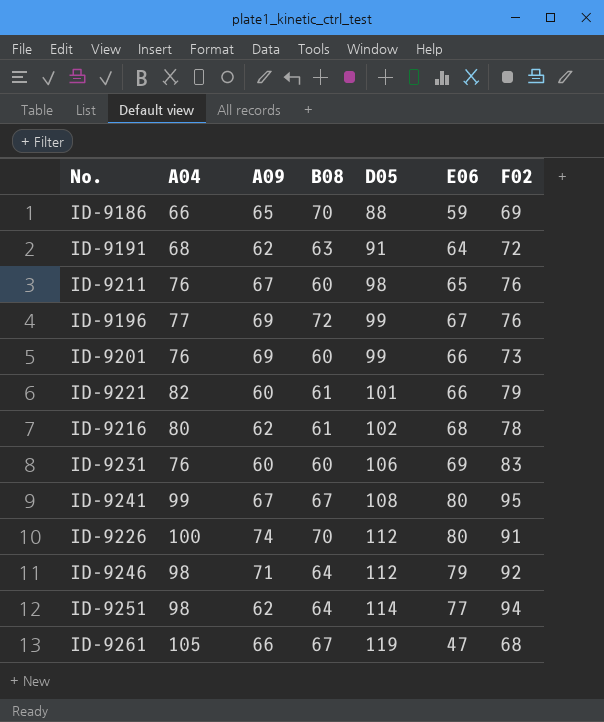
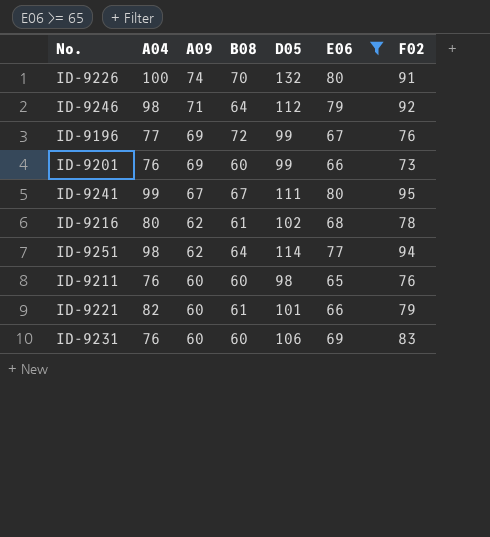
filter: none -> E06 >= 65
row order: D05 ascending -> A09 descending
ID-9226 | D05: 112 -> 132
ID-9241 | D05: 108 -> 111
ID-9211 | A09: 67 -> 60

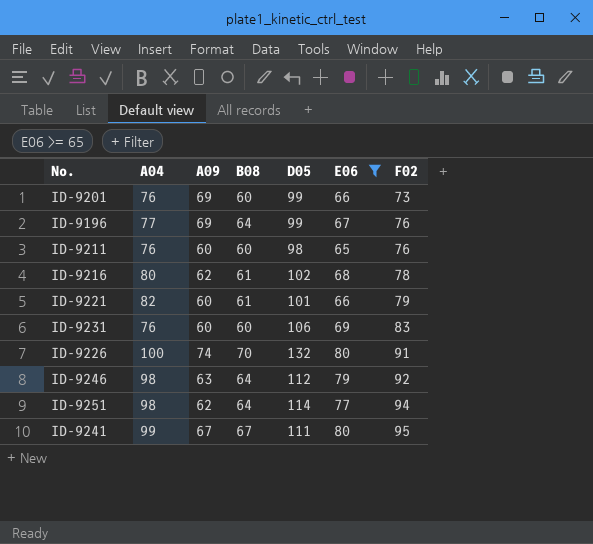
row order: A09 descending -> F02 ascending
ID-9196 | B08: 72 -> 64
ID-9246 | A09: 71 -> 63

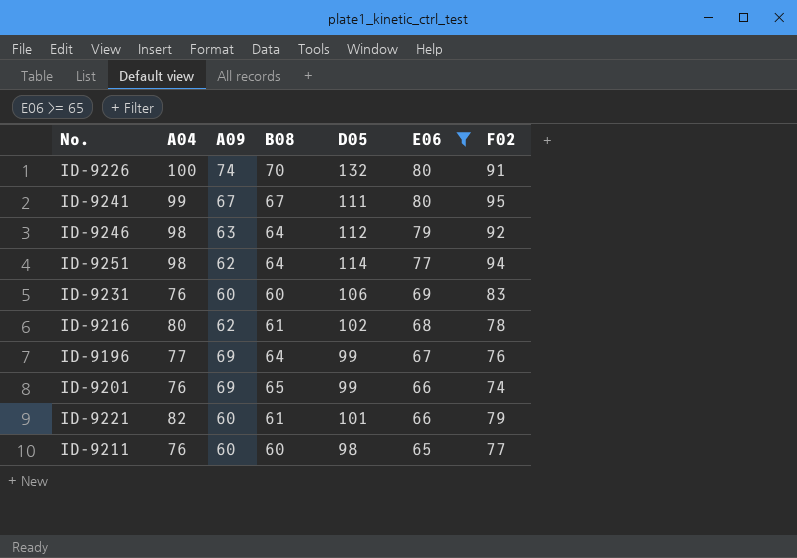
row order: F02 ascending -> E06 descending
ID-9201 | B08: 60 -> 65
ID-9201 | F02: 73 -> 74
ID-9211 | F02: 76 -> 77

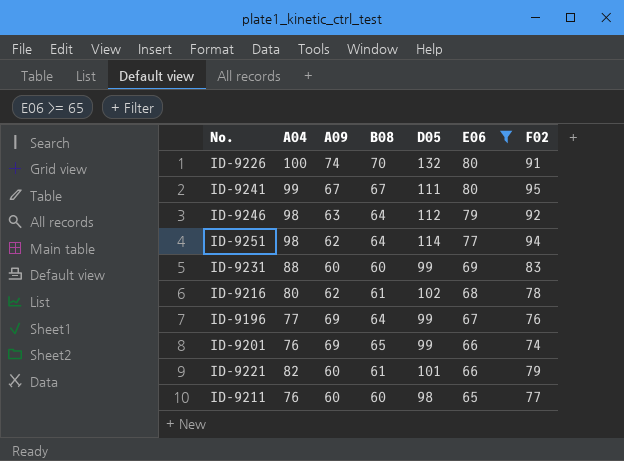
ID-9231 | A04: 76 -> 88
ID-9231 | D05: 106 -> 99

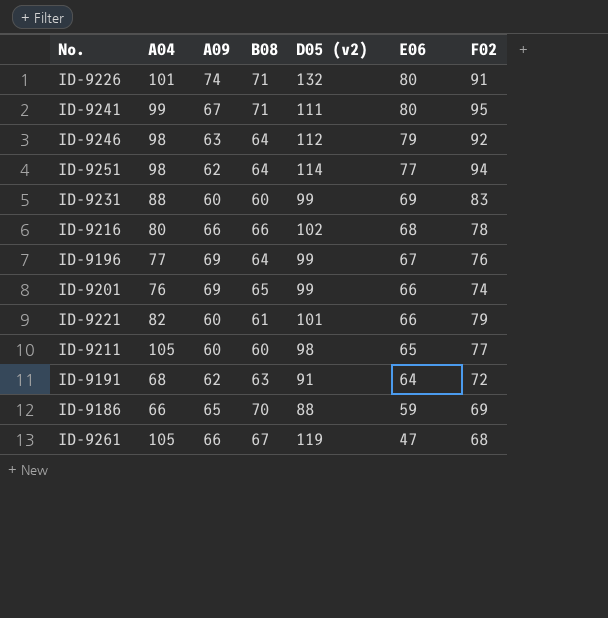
filter: E06 >= 65 -> none
column name: D05 -> D05 (v2)
ID-9226 | A04: 100 -> 101
ID-9226 | B08: 70 -> 71
ID-9241 | B08: 67 -> 71
ID-9216 | A09: 62 -> 66
ID-9216 | B08: 61 -> 66
ID-9211 | A04: 76 -> 105

